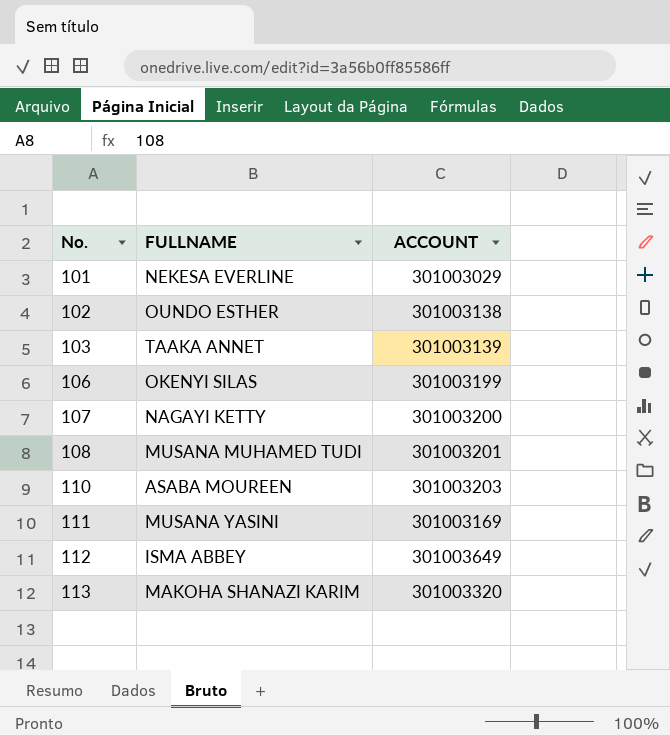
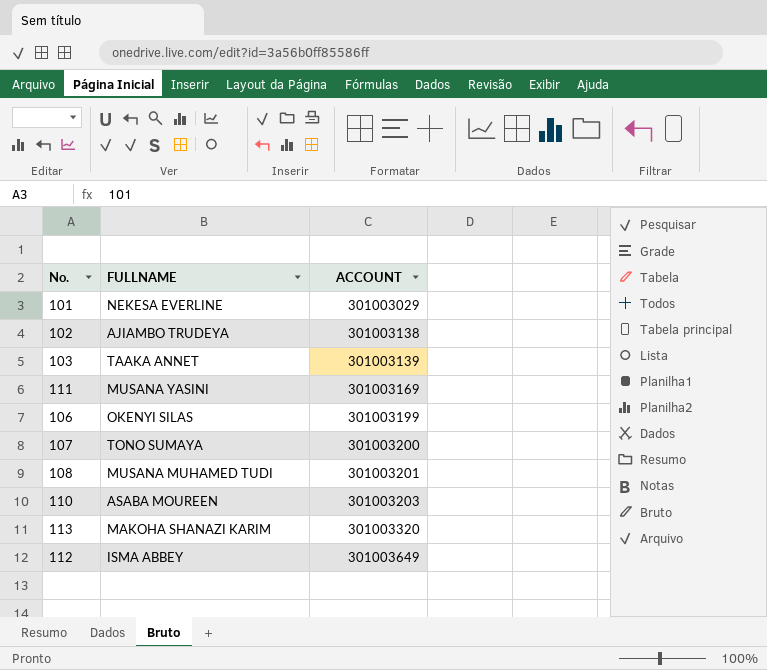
row order: No. ascending -> ACCOUNT ascending
102 | FULLNAME: OUNDO ESTHER -> AJIAMBO TRUDEYA
107 | FULLNAME: NAGAYI KETTY -> TONO SUMAYA

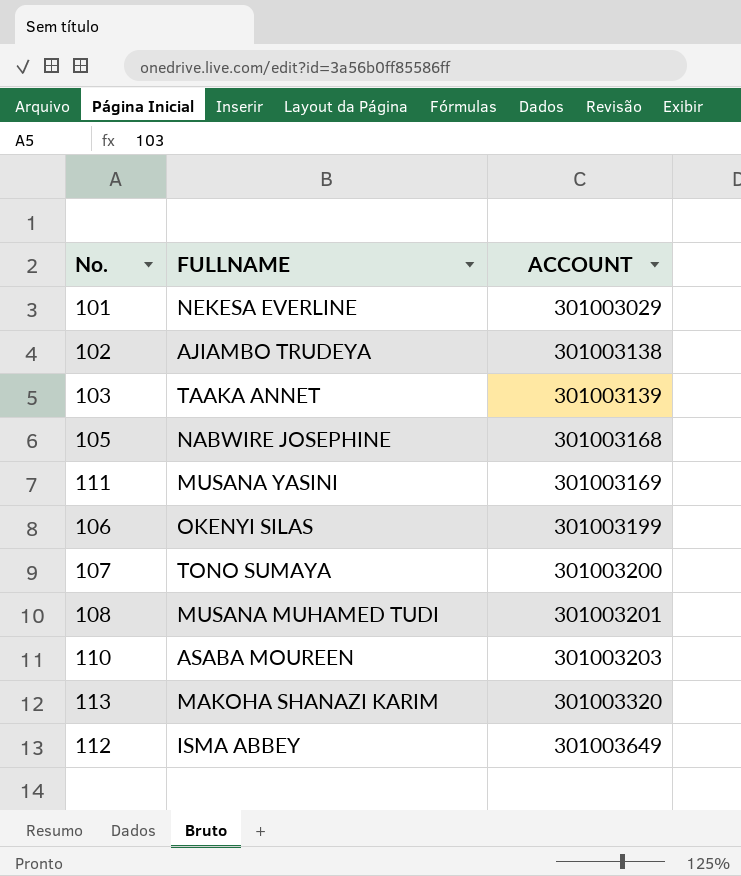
row 105: none -> NABWIRE JOSEPHINE | 301003168

